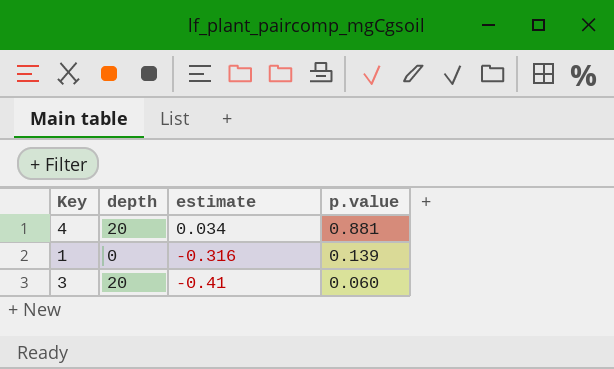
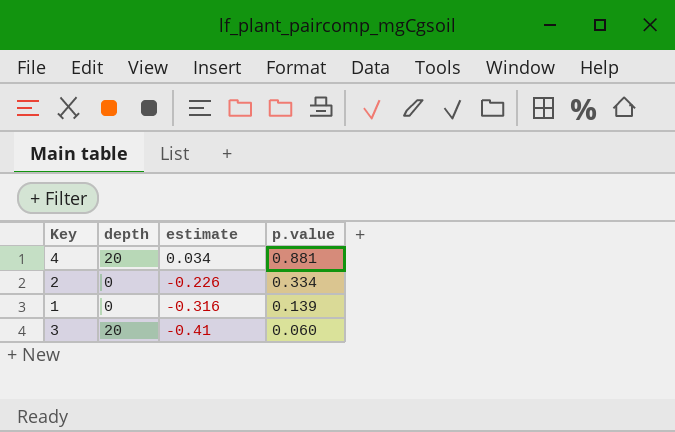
row 2: none -> 0 | -0.226 | 0.334

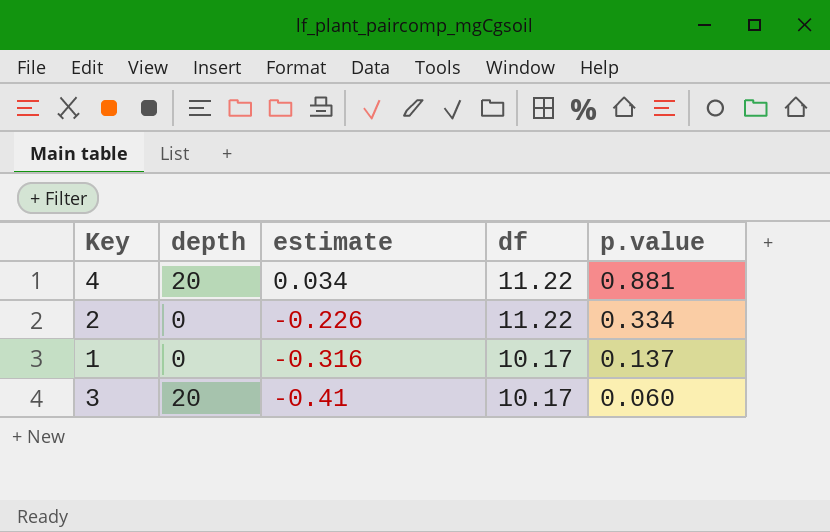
column df | position: none -> 4
1 | p.value: 0.139 -> 0.137

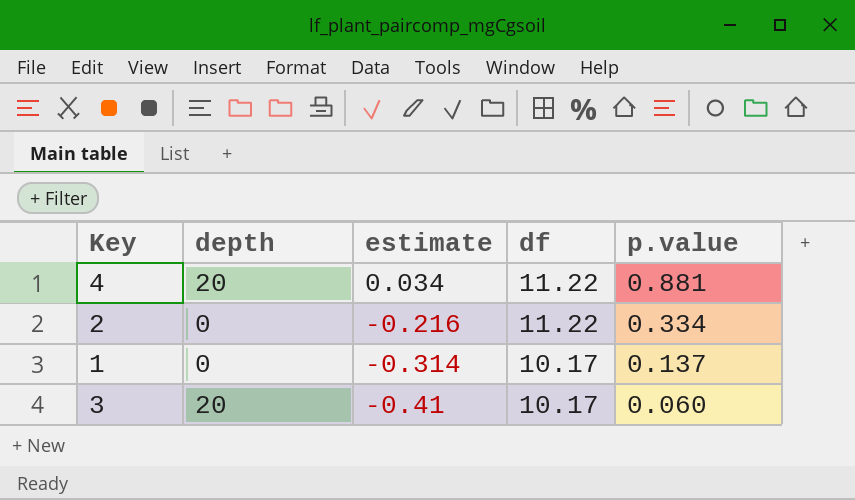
2 | estimate: -0.226 -> -0.216
1 | estimate: -0.316 -> -0.314

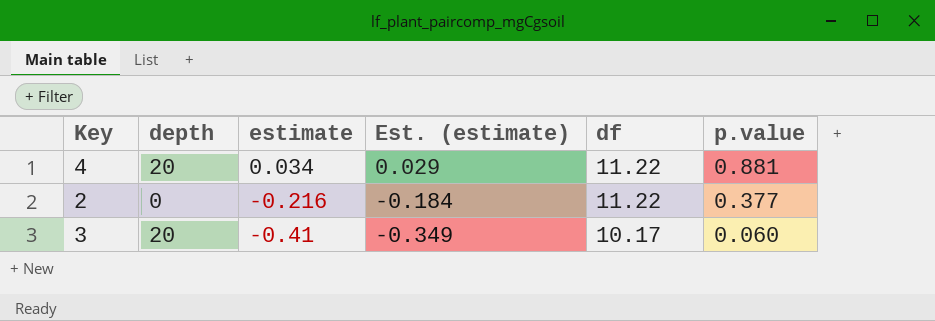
column Est. (estimate) | formula: none -> [estimate] * 0.85
row 1: 0 | -0.314 | 10.17 | 0.137 -> none
2 | p.value: 0.334 -> 0.377

